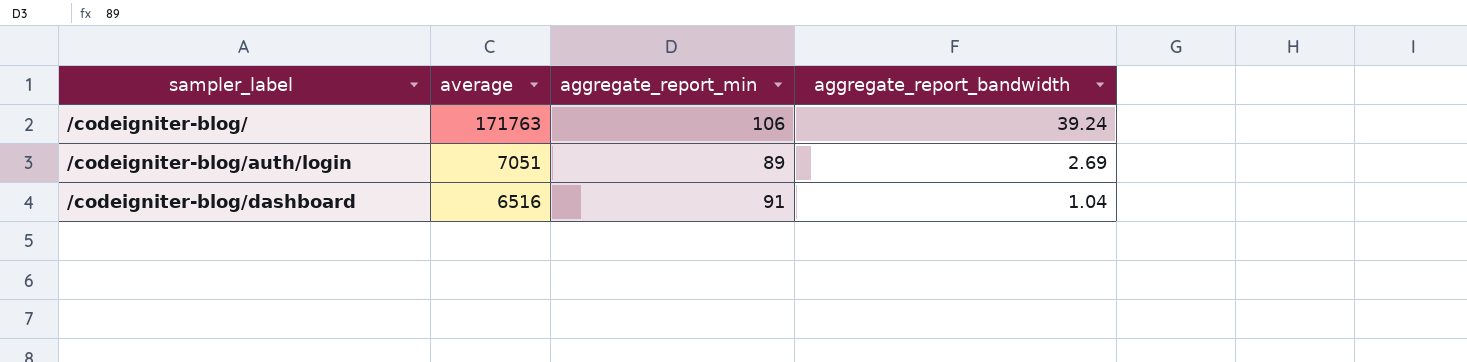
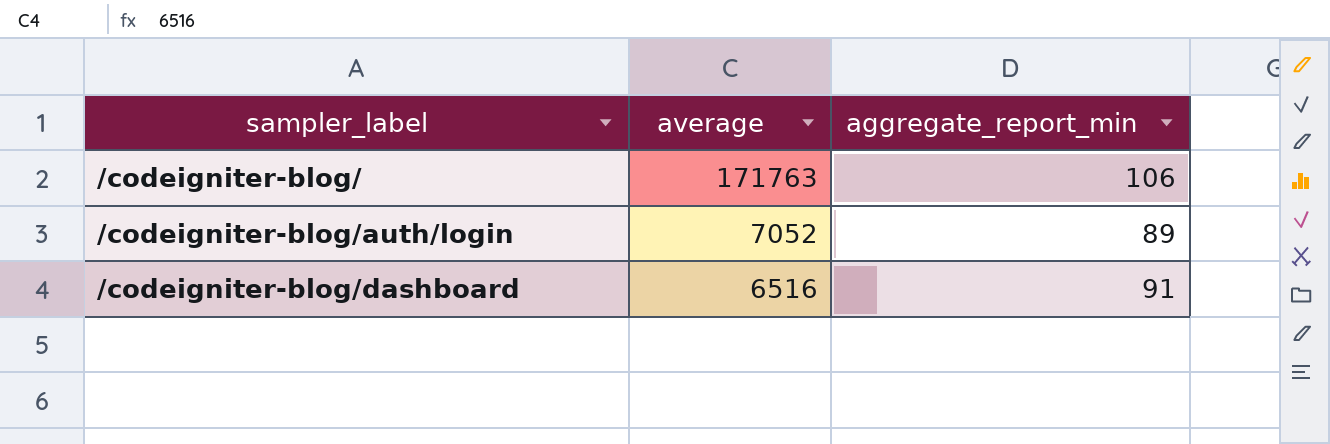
column aggregate_report_bandwidth | position: 4 -> none
/codeigniter-blog/auth/login | average: 7051 -> 7052

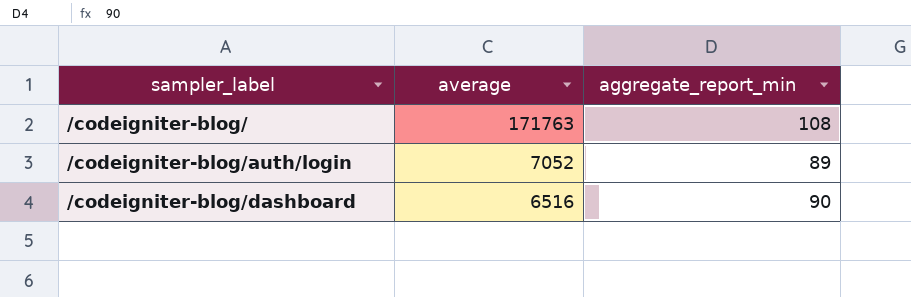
/codeigniter-blog/ | aggregate_report_min: 106 -> 108
/codeigniter-blog/dashboard | aggregate_report_min: 91 -> 90

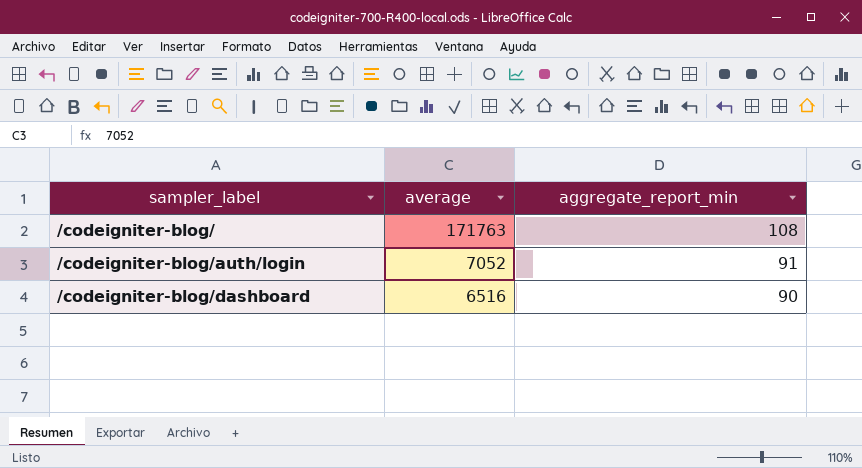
/codeigniter-blog/auth/login | aggregate_report_min: 89 -> 91

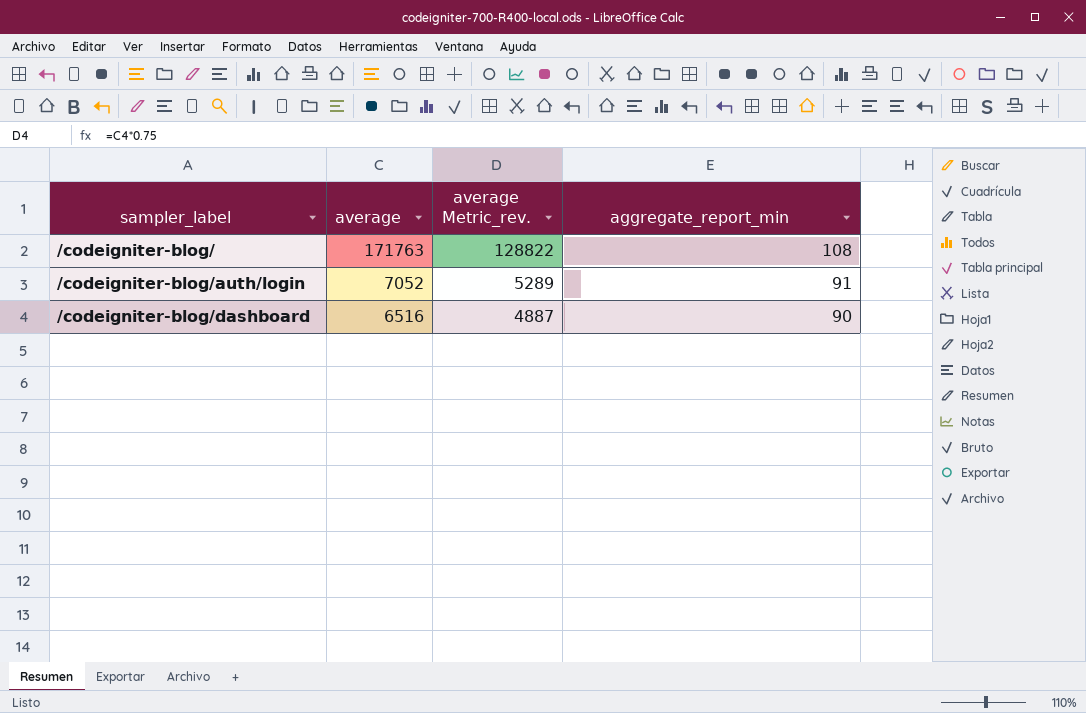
column average Metric_rev. | formula: none -> [average] * 0.75

